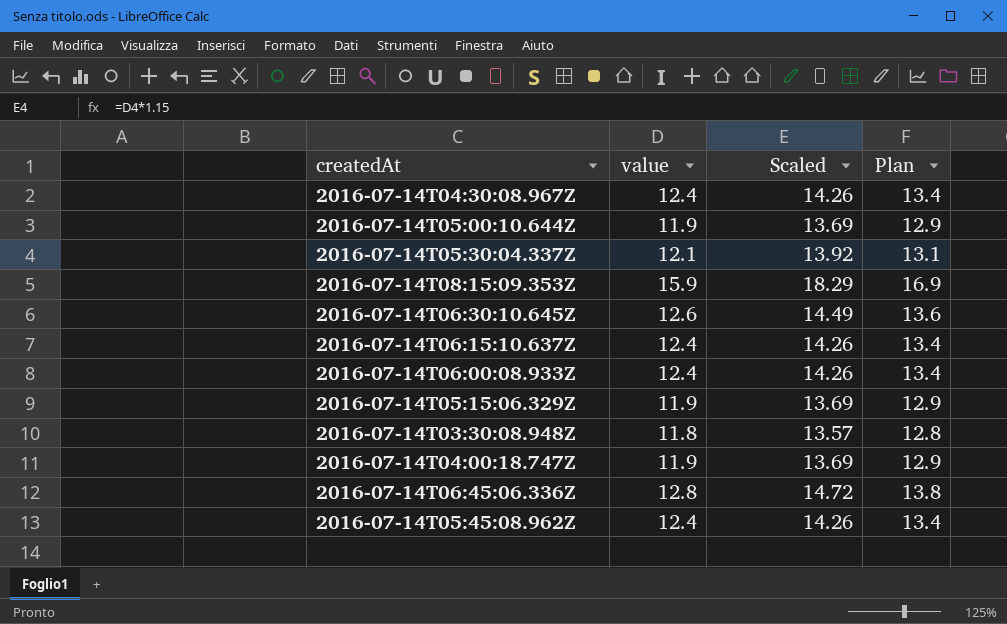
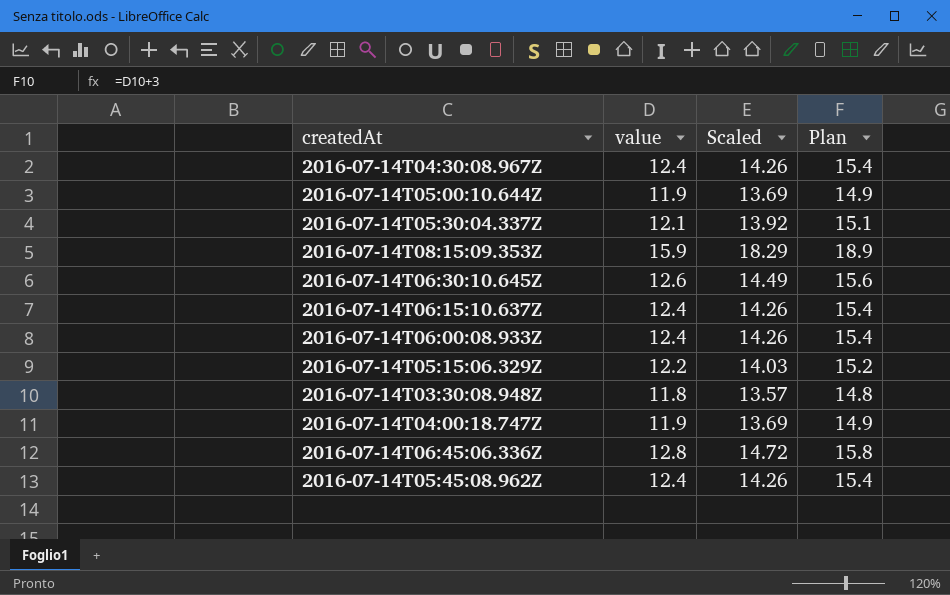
column Plan | formula: [value] + 1 -> [value] + 3
2016-07-14T05:15:06.329Z | value: 11.9 -> 12.2
2016-07-14T05:15:06.329Z | Scaled: 13.69 -> 14.03

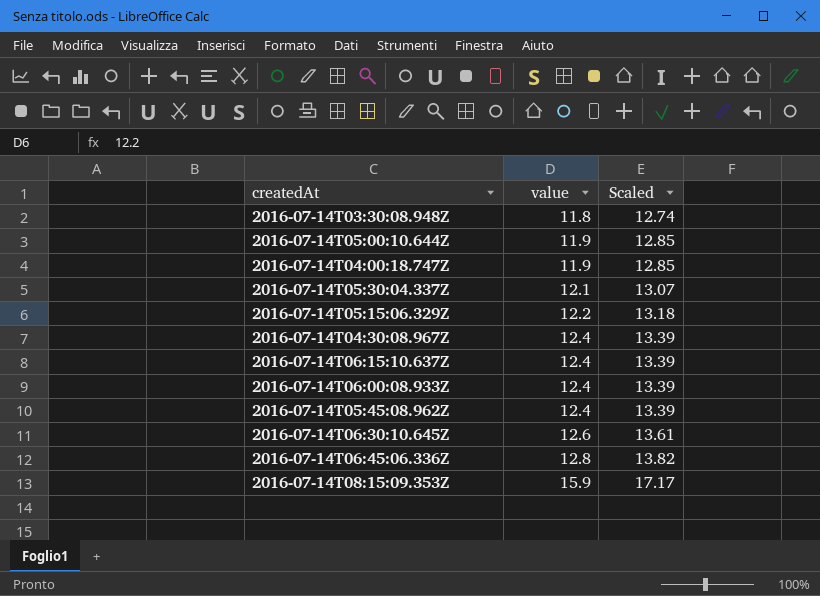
row order: none -> value ascending
column Plan | formula: [value] + 3 -> none
column Scaled | formula: [value] * 1.15 -> [value] * 1.08

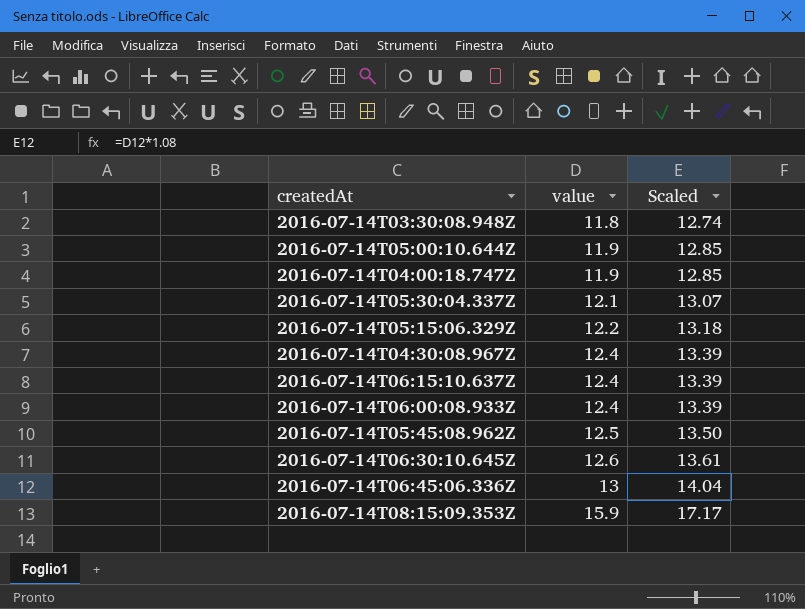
2016-07-14T05:45:08.962Z | value: 12.4 -> 12.5
2016-07-14T05:45:08.962Z | Scaled: 13.39 -> 13.50
2016-07-14T06:45:06.336Z | value: 12.8 -> 13
2016-07-14T06:45:06.336Z | Scaled: 13.82 -> 14.04

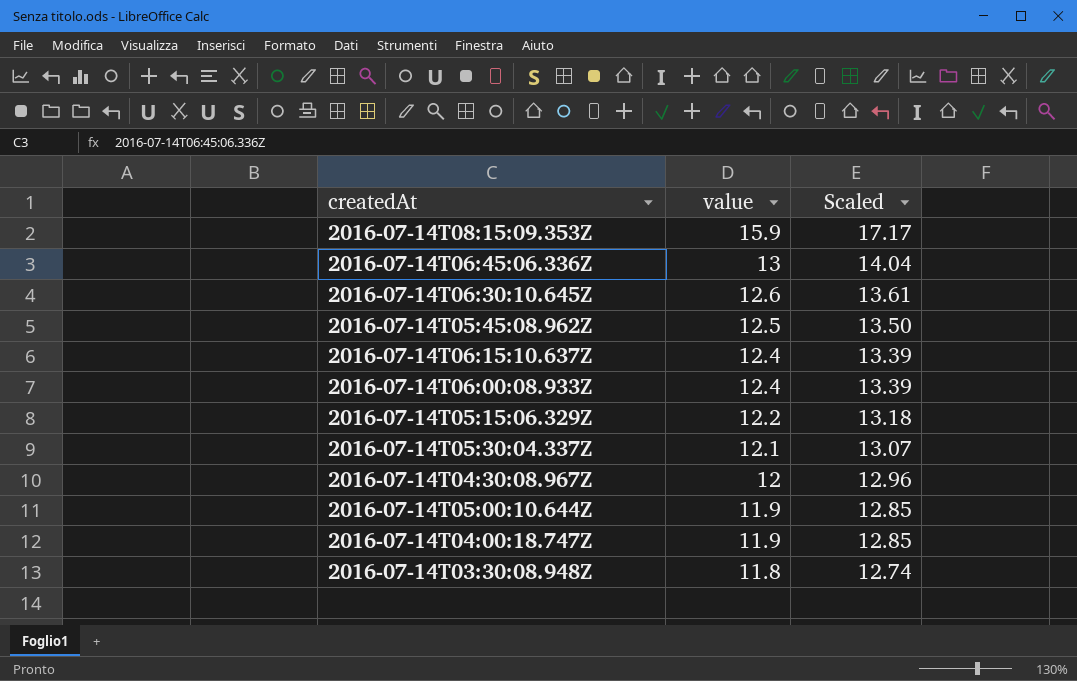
row order: value ascending -> value descending
2016-07-14T04:30:08.967Z | value: 12.4 -> 12
2016-07-14T04:30:08.967Z | Scaled: 13.39 -> 12.96

